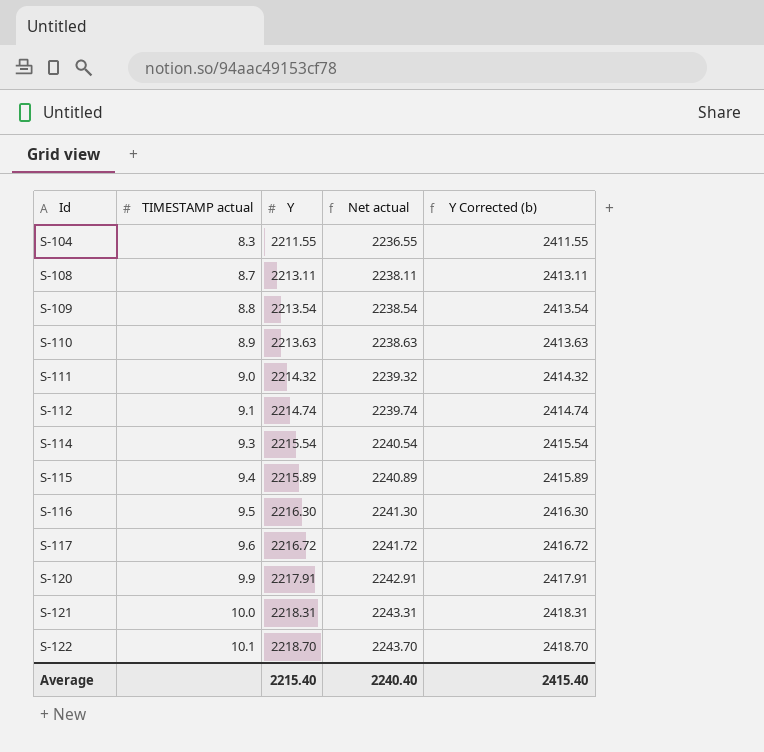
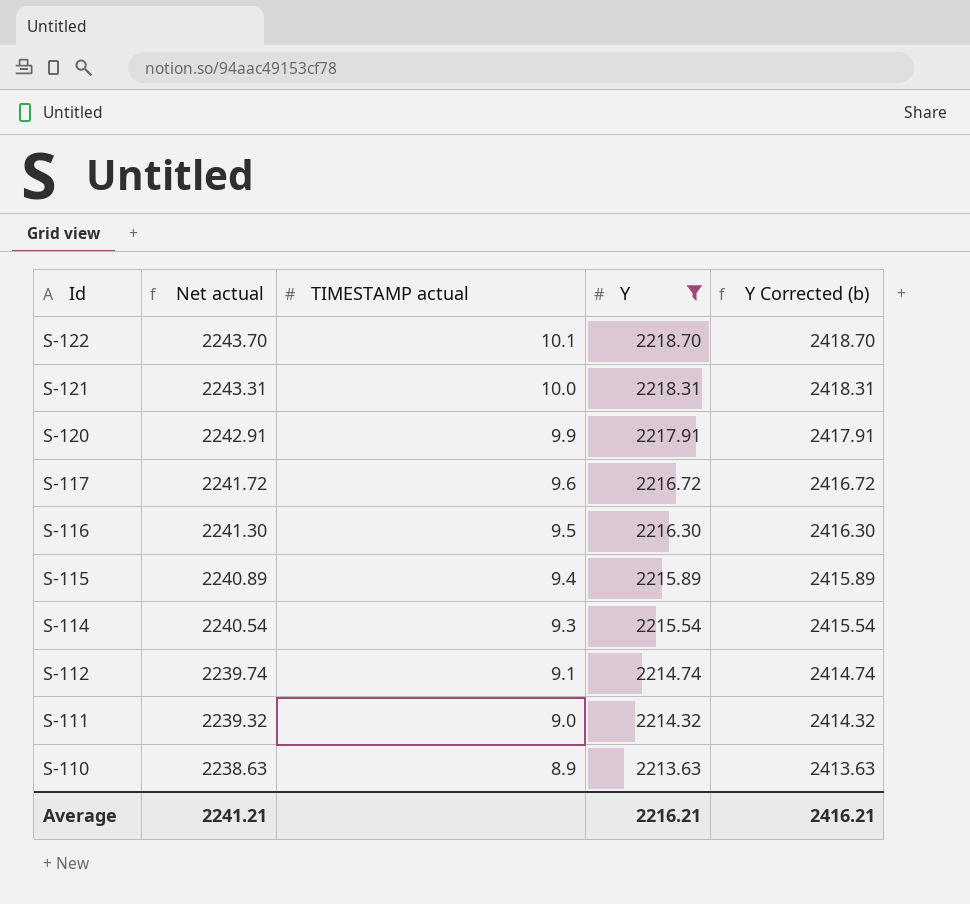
filter: none -> Y >= 2213.63
row order: Id ascending -> Id descending
column Net actual | position: 4 -> 2
Average | Net actual: 2240.40 -> 2241.21
Average | Y: 2215.40 -> 2216.21
Average | Y Corrected (b): 2415.40 -> 2416.21

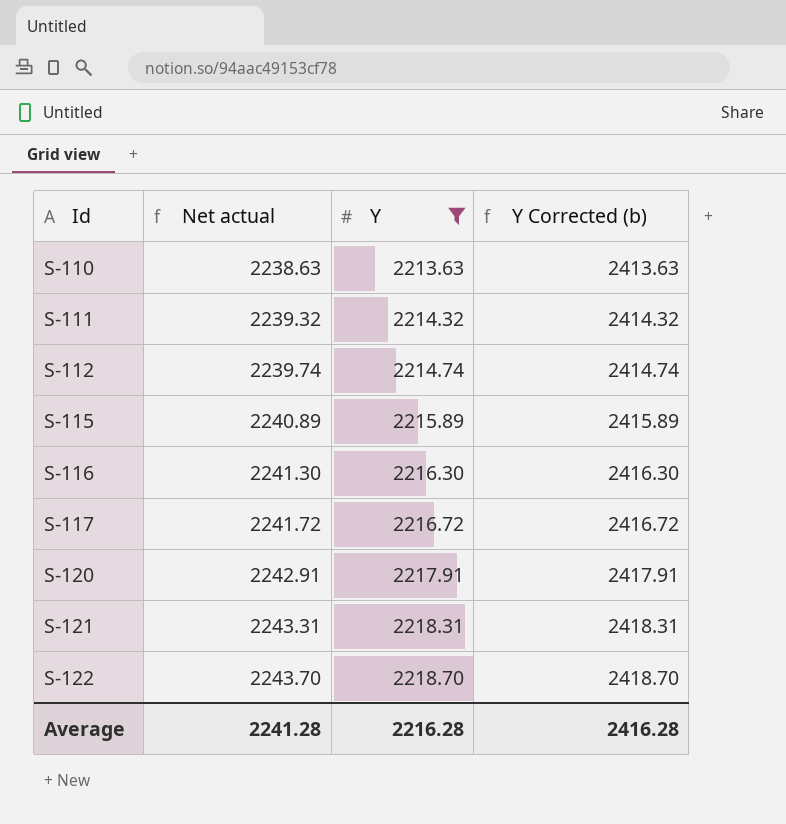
row order: Id descending -> Id ascending
column TIMESTAMP actual | position: 3 -> none
row S-114: 2240.54 | 9.3 | 2215.54 | 2415.54 -> none
Average | Net actual: 2241.21 -> 2241.28
Average | Y: 2216.21 -> 2216.28
Average | Y Corrected (b): 2416.21 -> 2416.28

